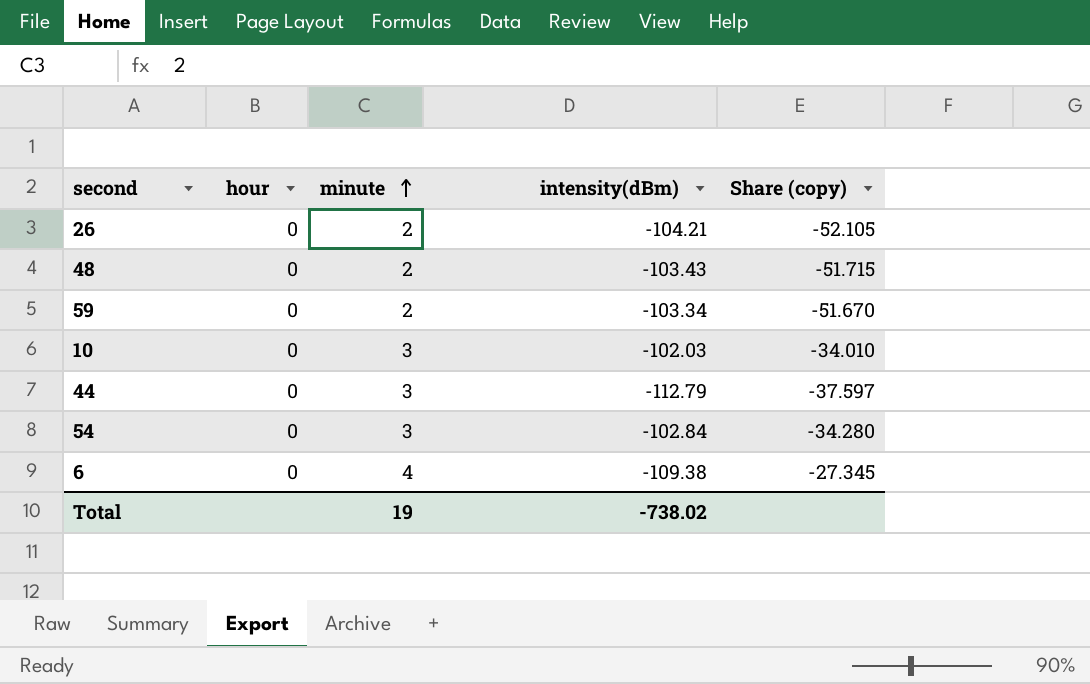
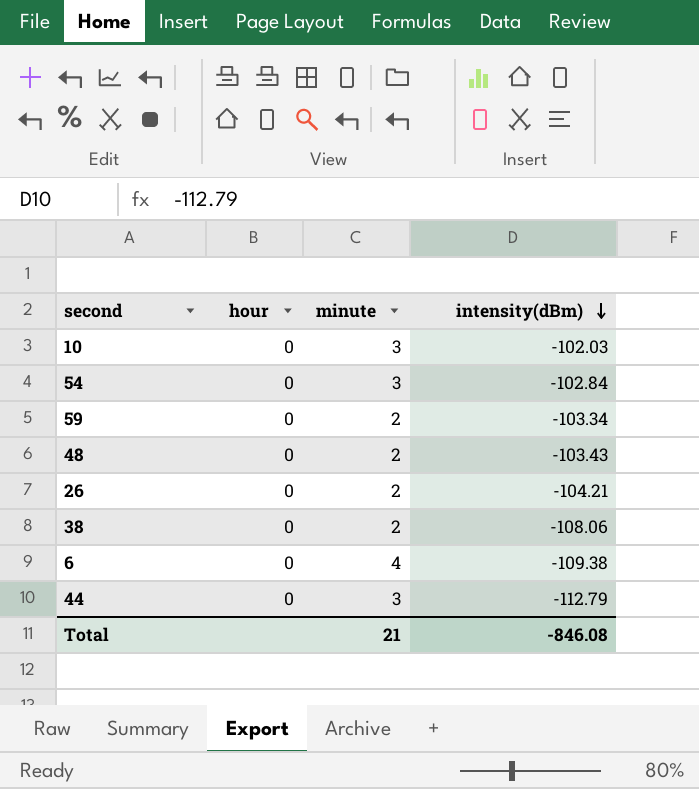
row order: minute ascending -> intensity(dBm) descending
column Share (copy) | formula: [intensity(dBm)] / [minute] -> none
row 38: none -> 0 | 2 | -108.06
Total | minute: 19 -> 21
Total | intensity(dBm): -738.02 -> -846.08

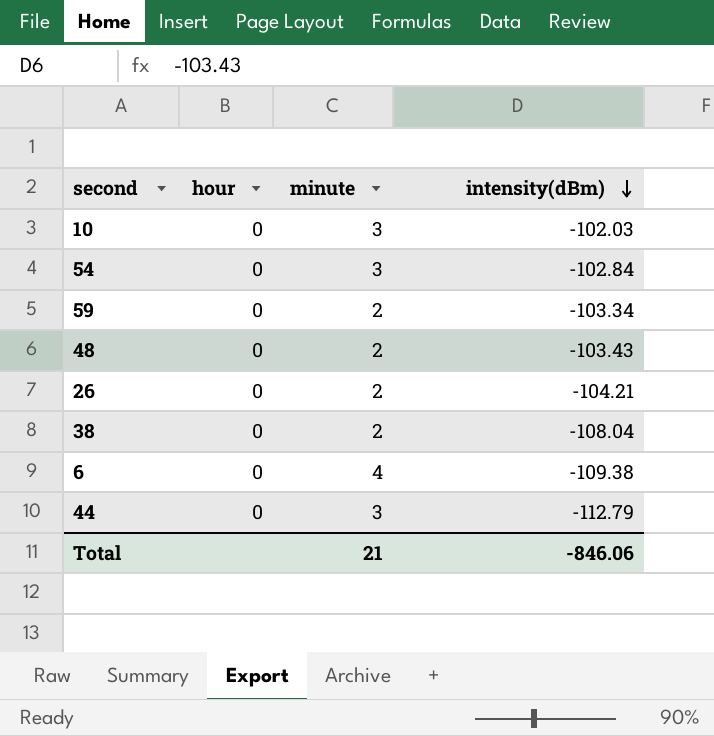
38 | intensity(dBm): -108.06 -> -108.04
Total | intensity(dBm): -846.08 -> -846.06

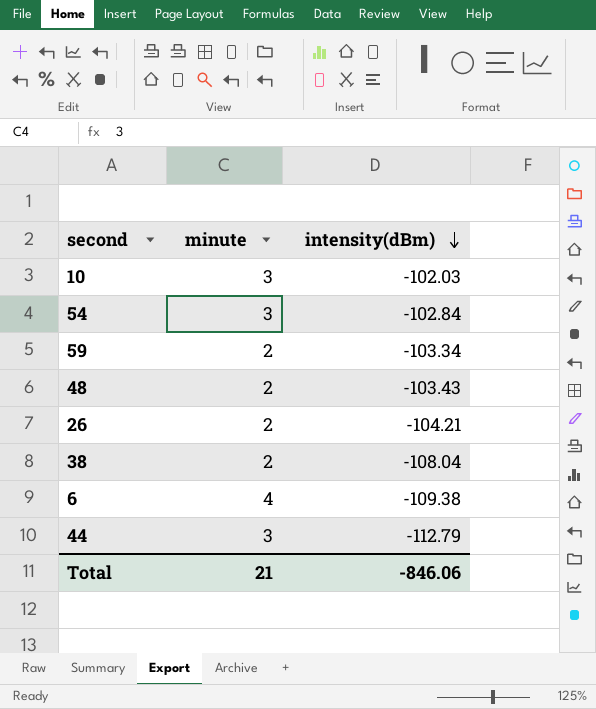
column hour | position: 2 -> none

